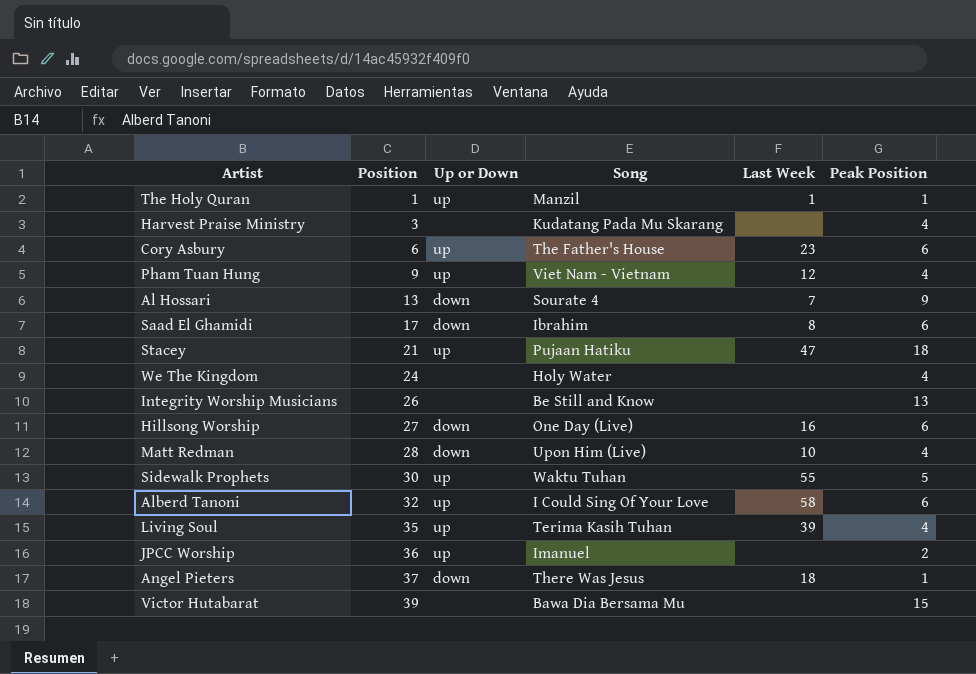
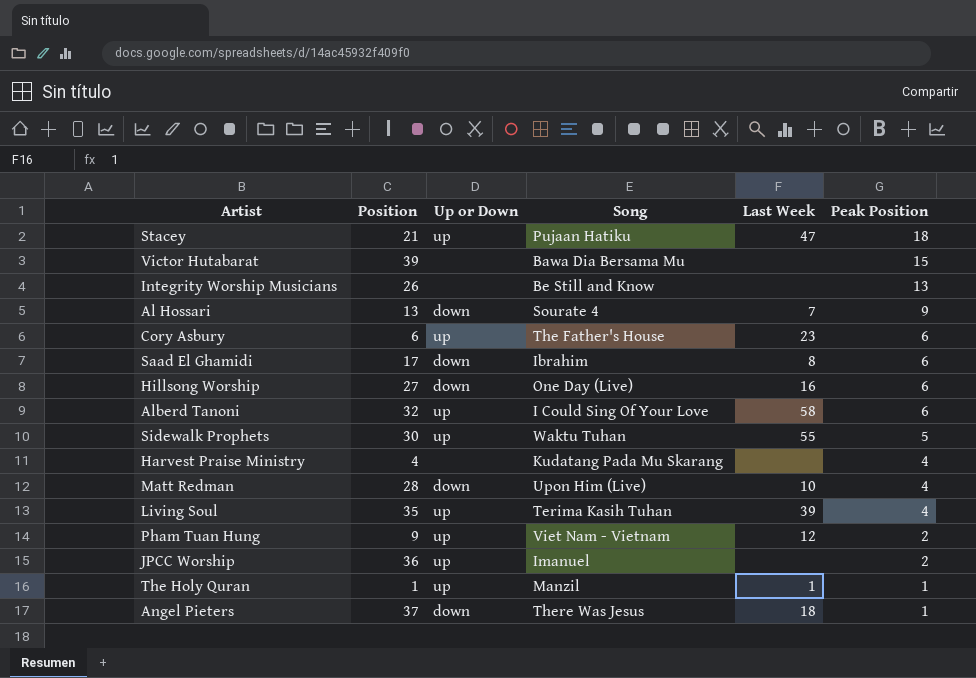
row order: Position ascending -> Peak Position descending
row We The Kingdom: 24 | none | Holy Water | none | 4 -> none
Harvest Praise Ministry | Position: 3 -> 4
Pham Tuan Hung | Peak Position: 4 -> 2

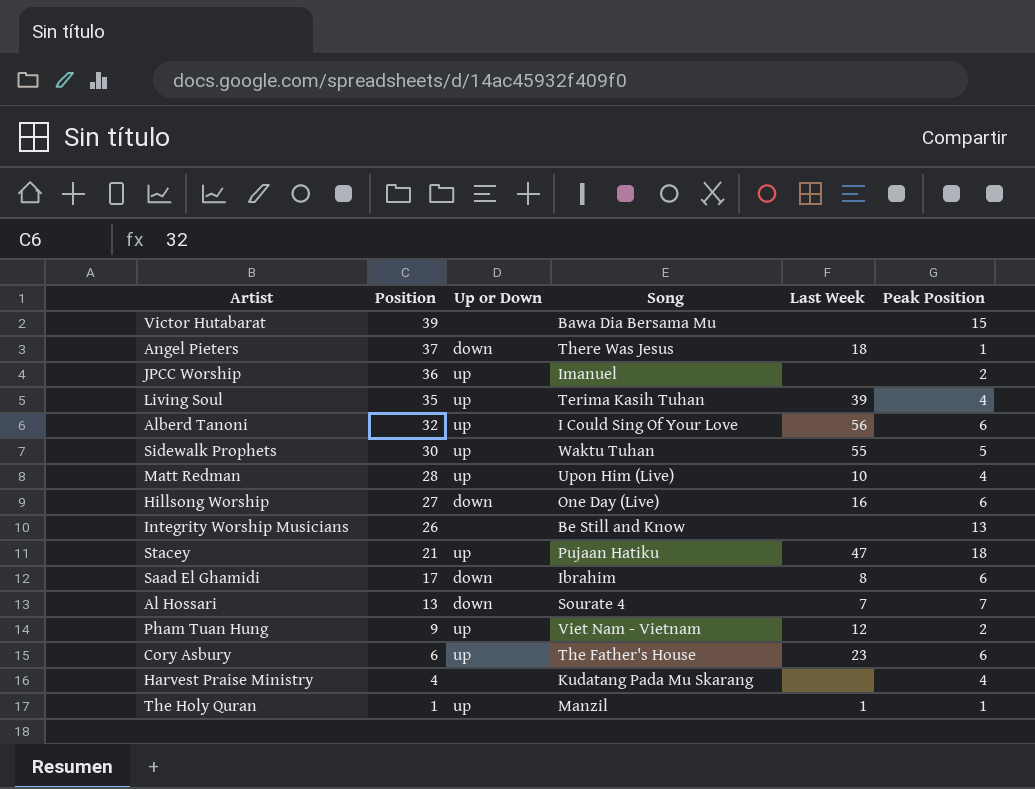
row order: Peak Position descending -> Position descending
Alberd Tanoni | Last Week: 58 -> 56
Matt Redman | Up or Down: down -> up
Al Hossari | Peak Position: 9 -> 7

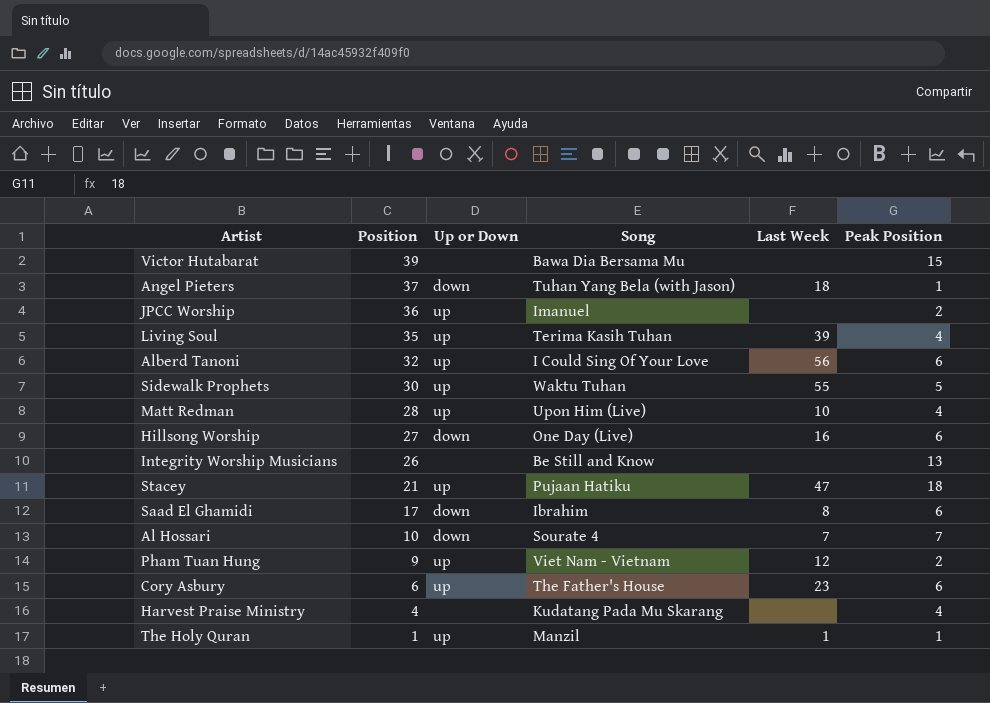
Angel Pieters | Song: There Was Jesus -> Tuhan Yang Bela (with Jason)
Al Hossari | Position: 13 -> 10

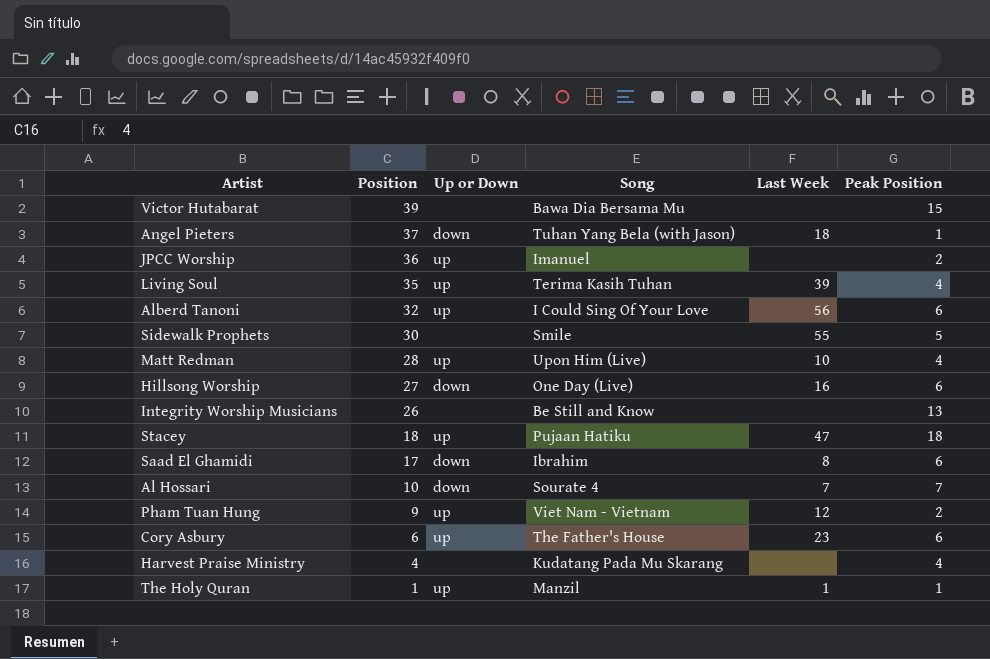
Sidewalk Prophets | Up or Down: up -> none
Sidewalk Prophets | Song: Waktu Tuhan -> Smile
Stacey | Position: 21 -> 18

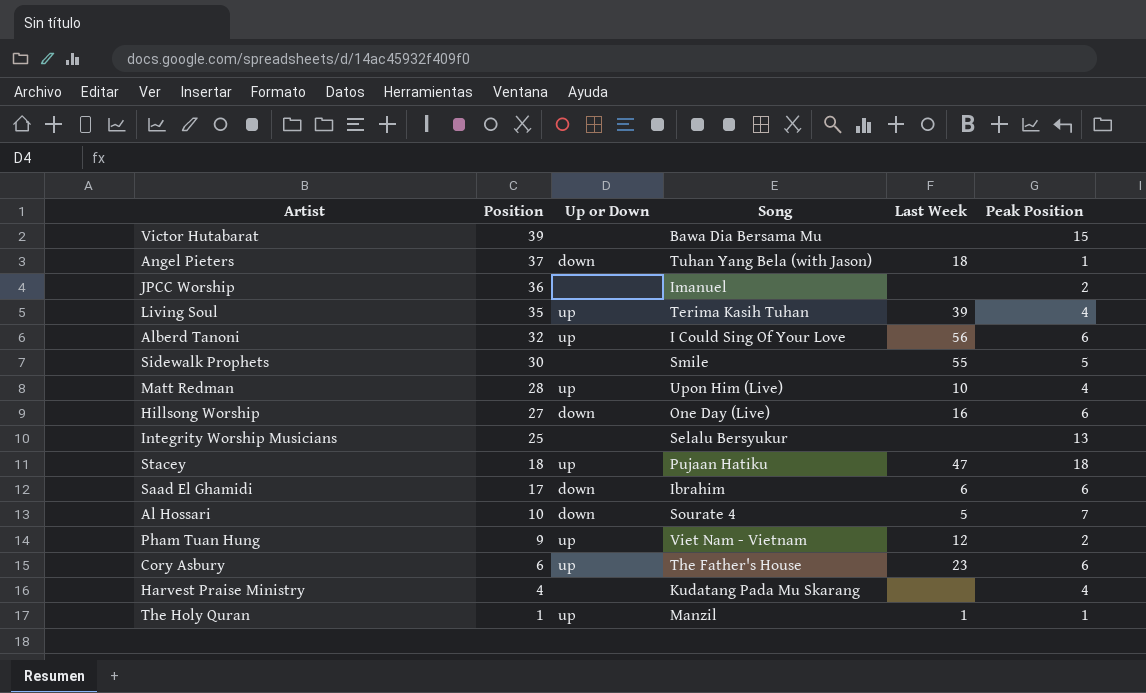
JPCC Worship | Up or Down: up -> none
Integrity Worship Musicians | Position: 26 -> 25
Integrity Worship Musicians | Song: Be Still and Know -> Selalu Bersyukur
Saad El Ghamidi | Last Week: 8 -> 6
Al Hossari | Last Week: 7 -> 5

